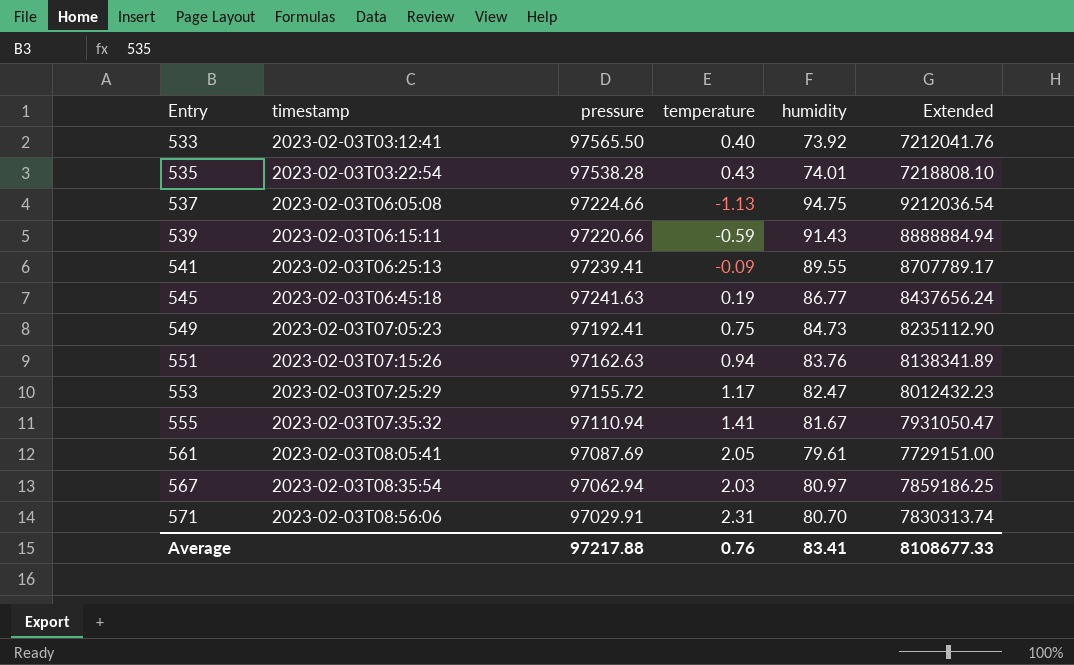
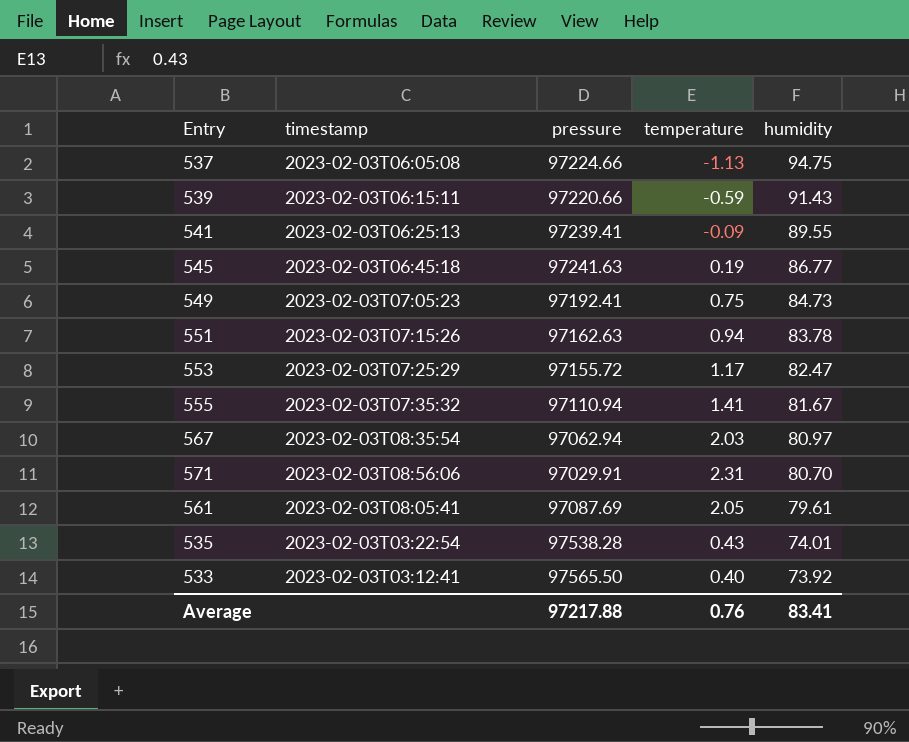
row order: Entry ascending -> humidity descending
column Extended | formula: [pressure] * [humidity] -> none
551 | humidity: 83.76 -> 83.78

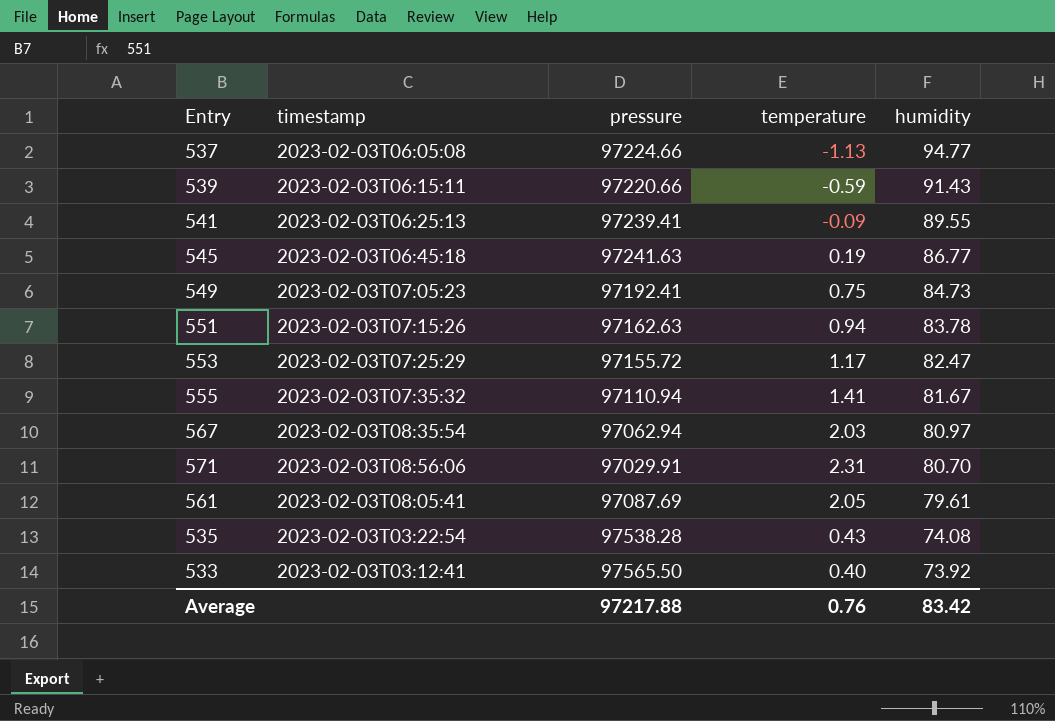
537 | humidity: 94.75 -> 94.77
535 | humidity: 74.01 -> 74.08
Average | humidity: 83.41 -> 83.42

